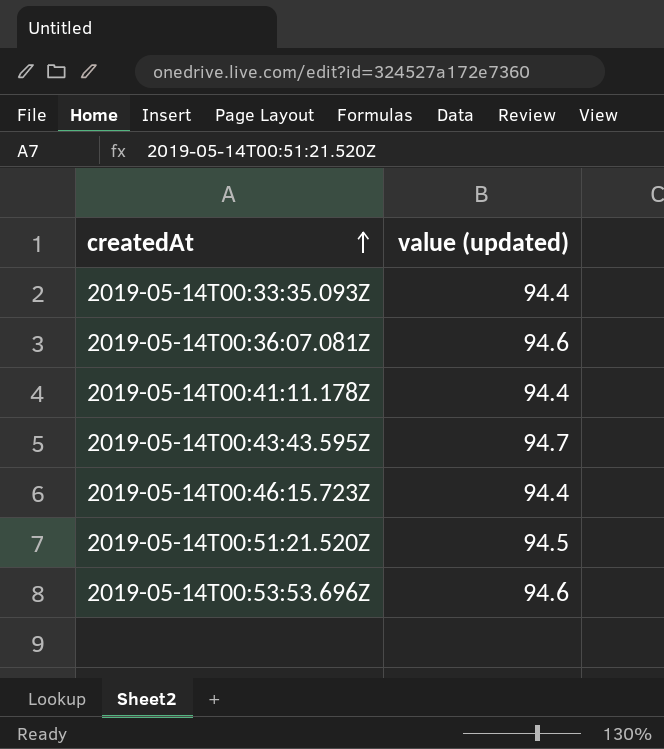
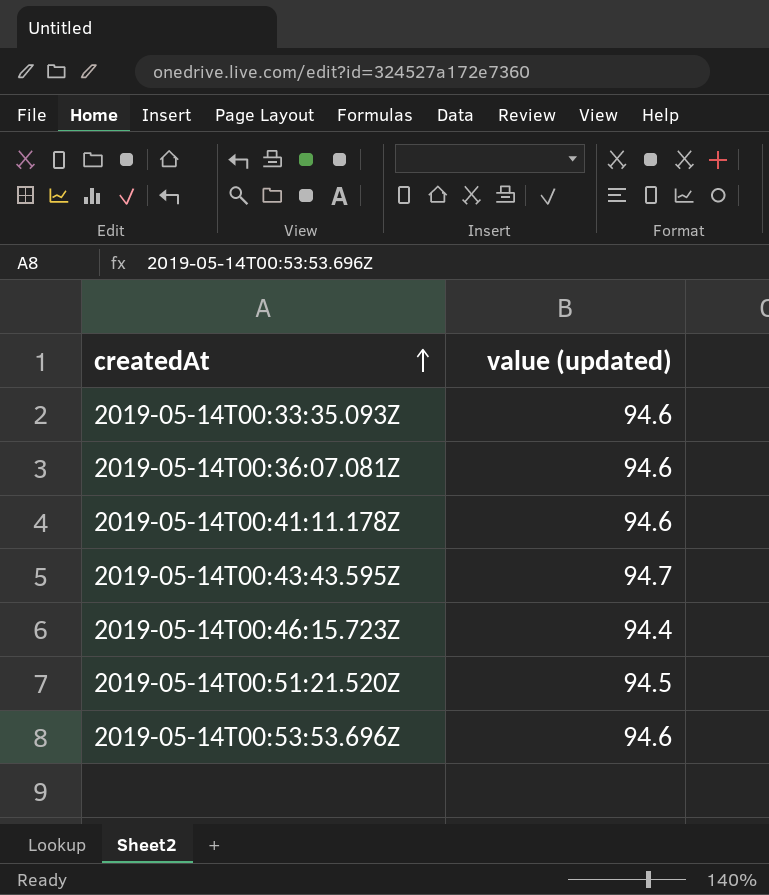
2019-05-14T00:33:35.093Z | value (updated): 94.4 -> 94.6
2019-05-14T00:41:11.178Z | value (updated): 94.4 -> 94.6

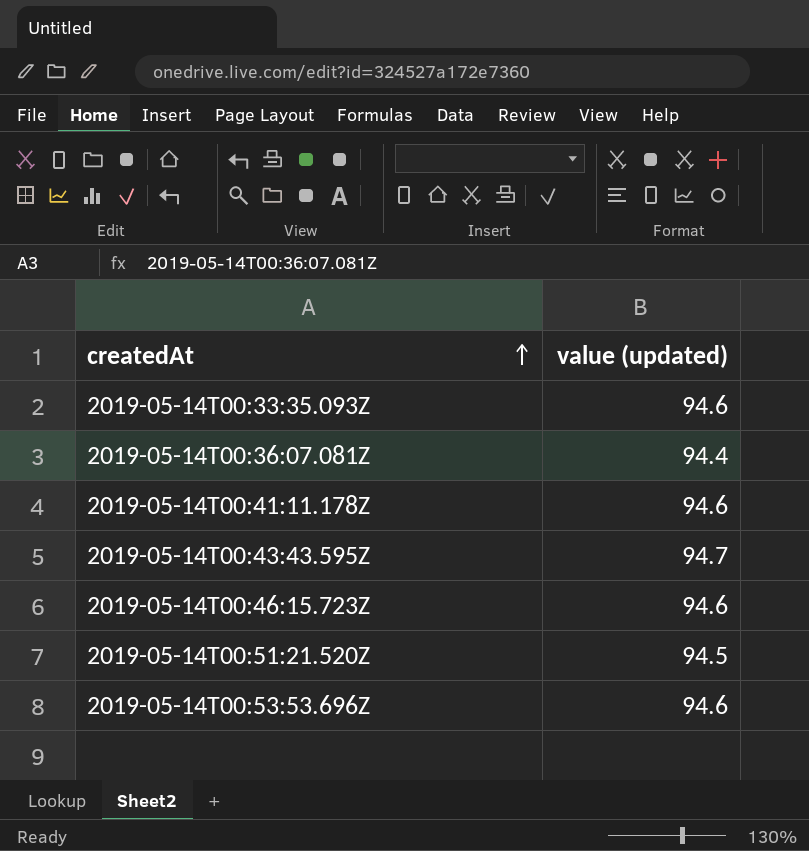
2019-05-14T00:36:07.081Z | value (updated): 94.6 -> 94.4
2019-05-14T00:46:15.723Z | value (updated): 94.4 -> 94.6

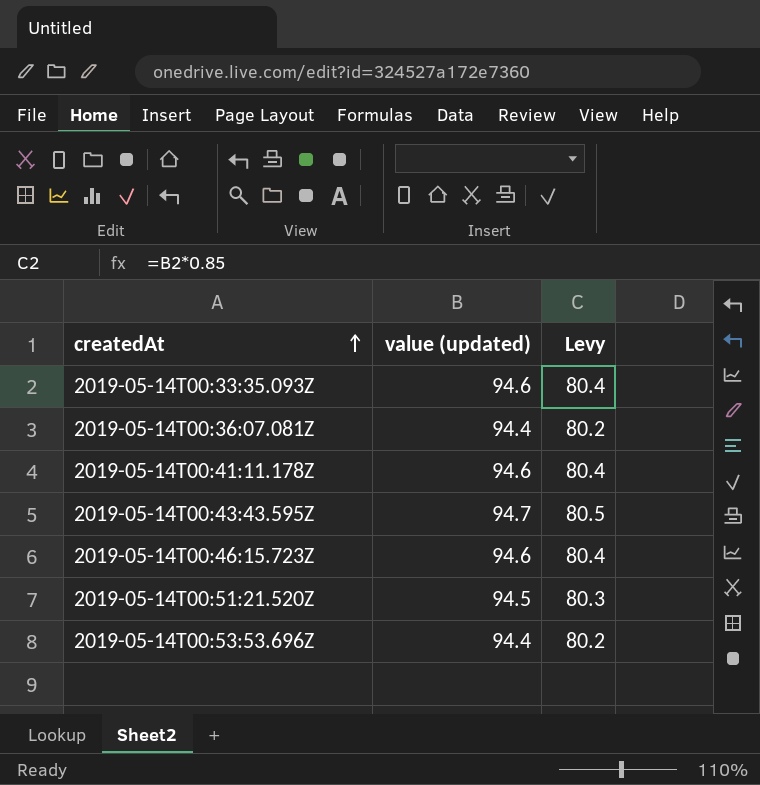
column Levy | formula: none -> [value (updated)] * 0.85
2019-05-14T00:53:53.696Z | value (updated): 94.6 -> 94.4

